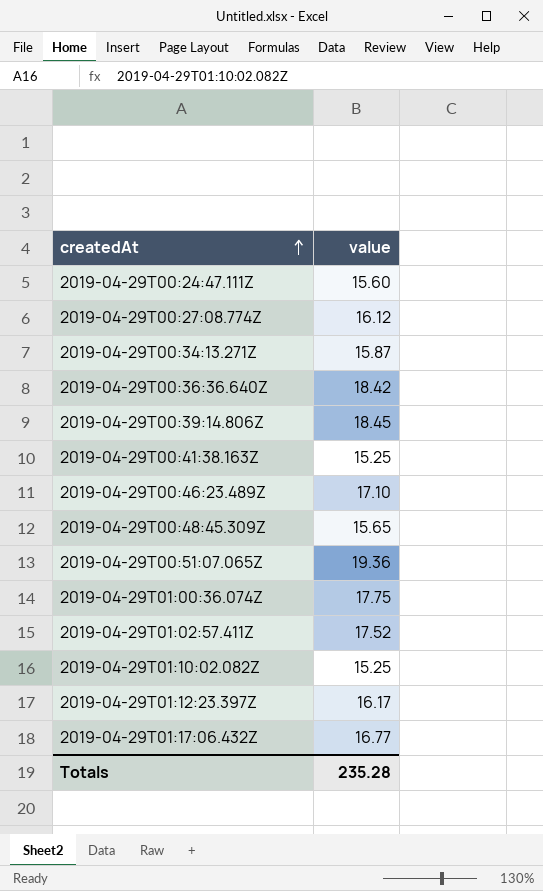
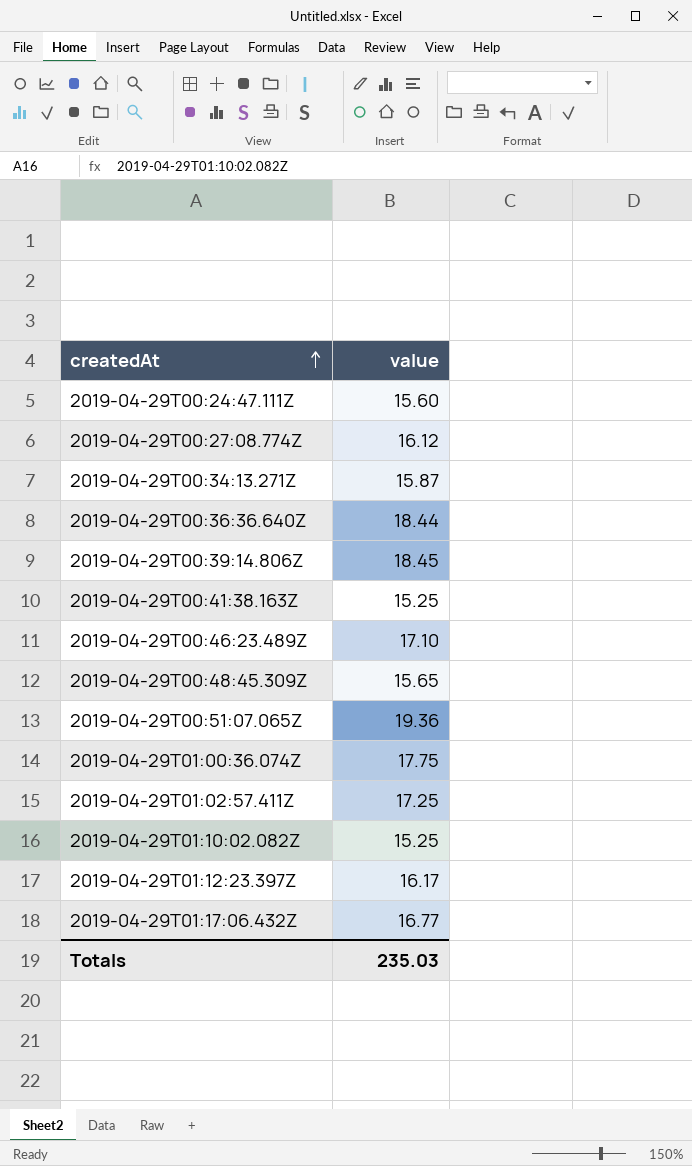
2019-04-29T00:36:36.640Z | value: 18.42 -> 18.44
2019-04-29T01:02:57.411Z | value: 17.52 -> 17.25
Totals | value: 235.28 -> 235.03

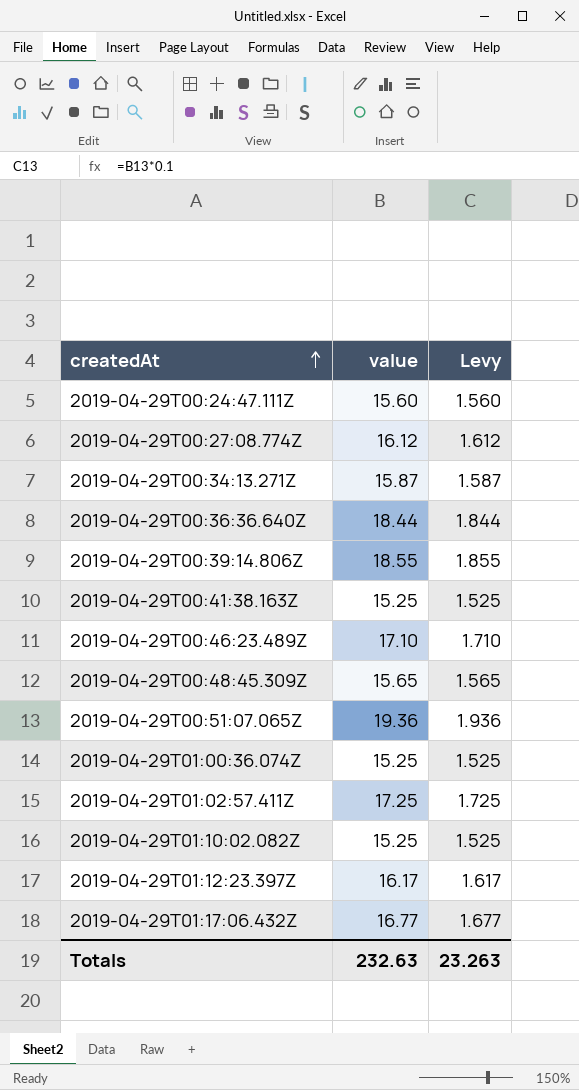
column Levy | formula: none -> [value] * 0.1
2019-04-29T00:39:14.806Z | value: 18.45 -> 18.55
2019-04-29T01:00:36.074Z | value: 17.75 -> 15.25
Totals | value: 235.03 -> 232.63

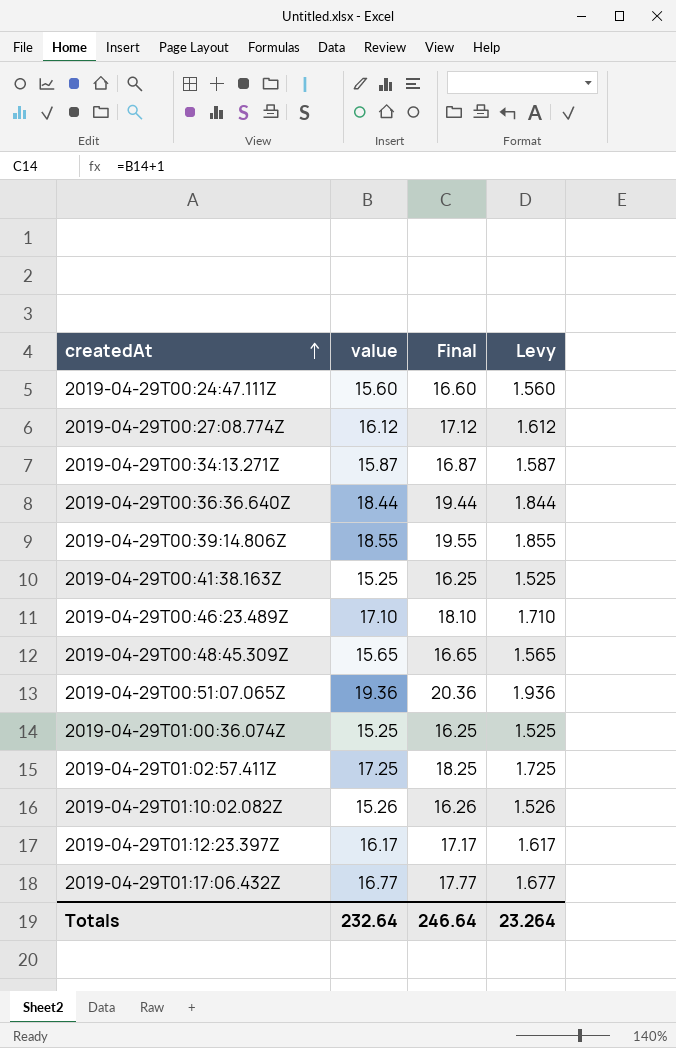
column Final | formula: none -> [value] + 1
2019-04-29T01:10:02.082Z | value: 15.25 -> 15.26
2019-04-29T01:10:02.082Z | Levy: 1.525 -> 1.526
Totals | value: 232.63 -> 232.64
Totals | Levy: 23.263 -> 23.264

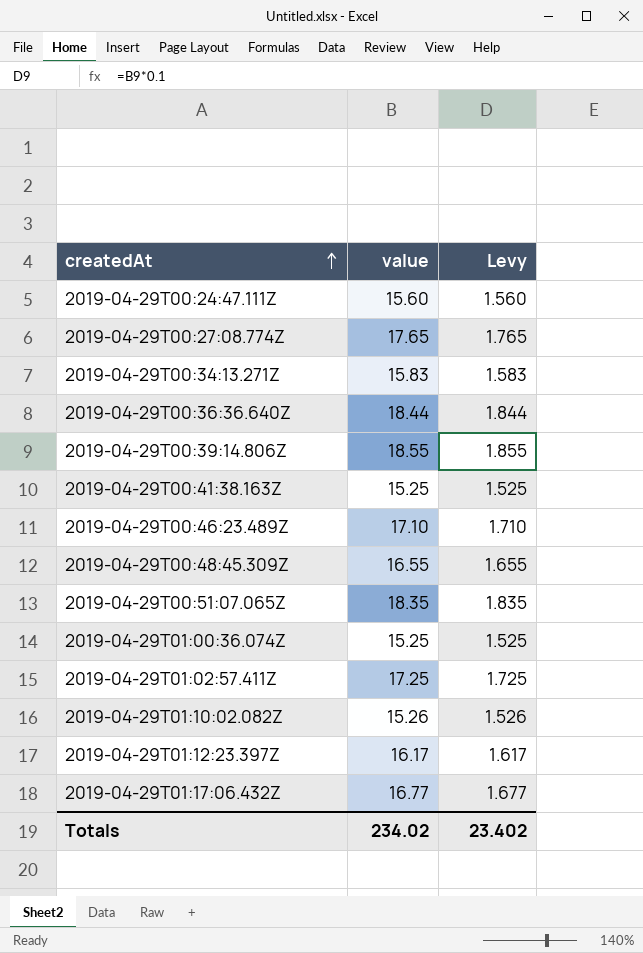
column Final | formula: [value] + 1 -> none
2019-04-29T00:27:08.774Z | value: 16.12 -> 17.65
2019-04-29T00:27:08.774Z | Levy: 1.612 -> 1.765
2019-04-29T00:34:13.271Z | value: 15.87 -> 15.83
2019-04-29T00:34:13.271Z | Levy: 1.587 -> 1.583
2019-04-29T00:48:45.309Z | value: 15.65 -> 16.55
2019-04-29T00:48:45.309Z | Levy: 1.565 -> 1.655
2019-04-29T00:51:07.065Z | value: 19.36 -> 18.35
2019-04-29T00:51:07.065Z | Levy: 1.936 -> 1.835
Totals | value: 232.64 -> 234.02
Totals | Levy: 23.264 -> 23.402

